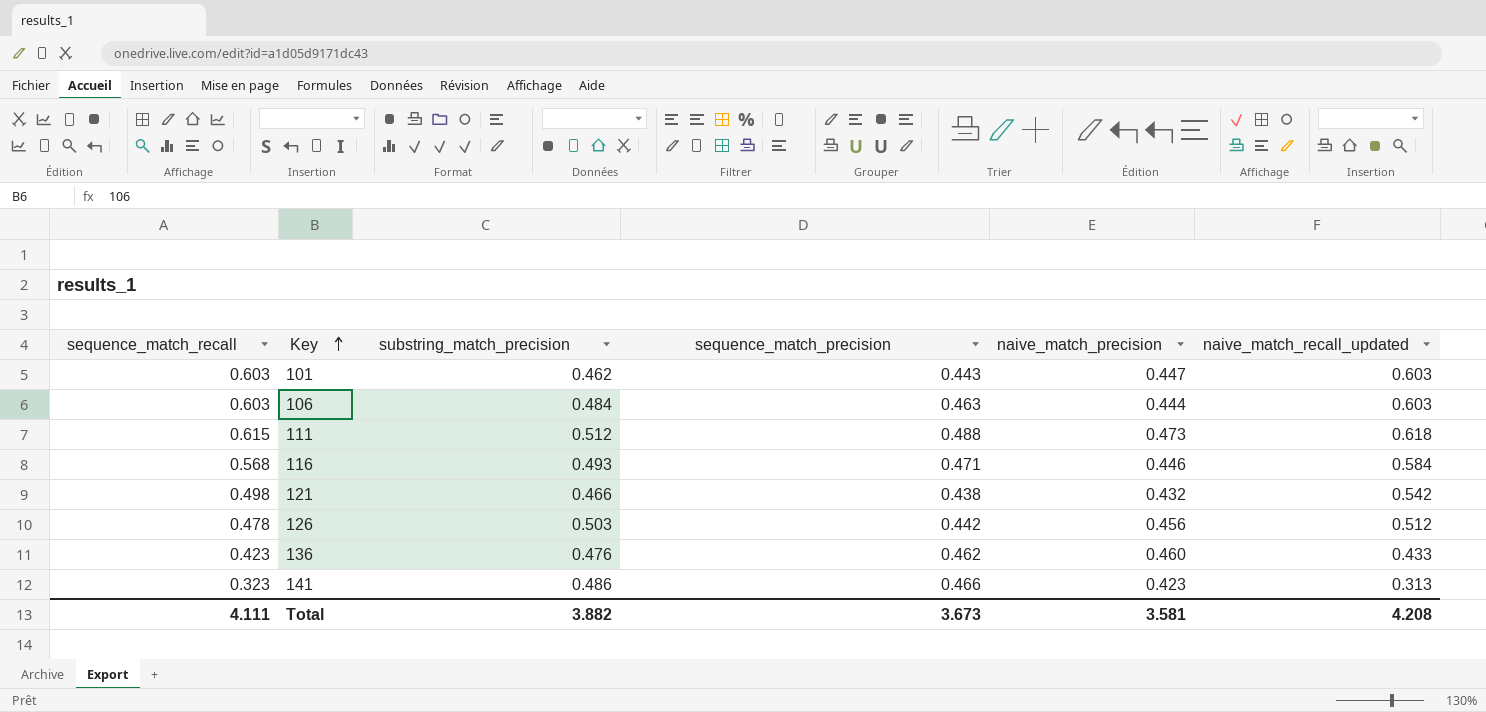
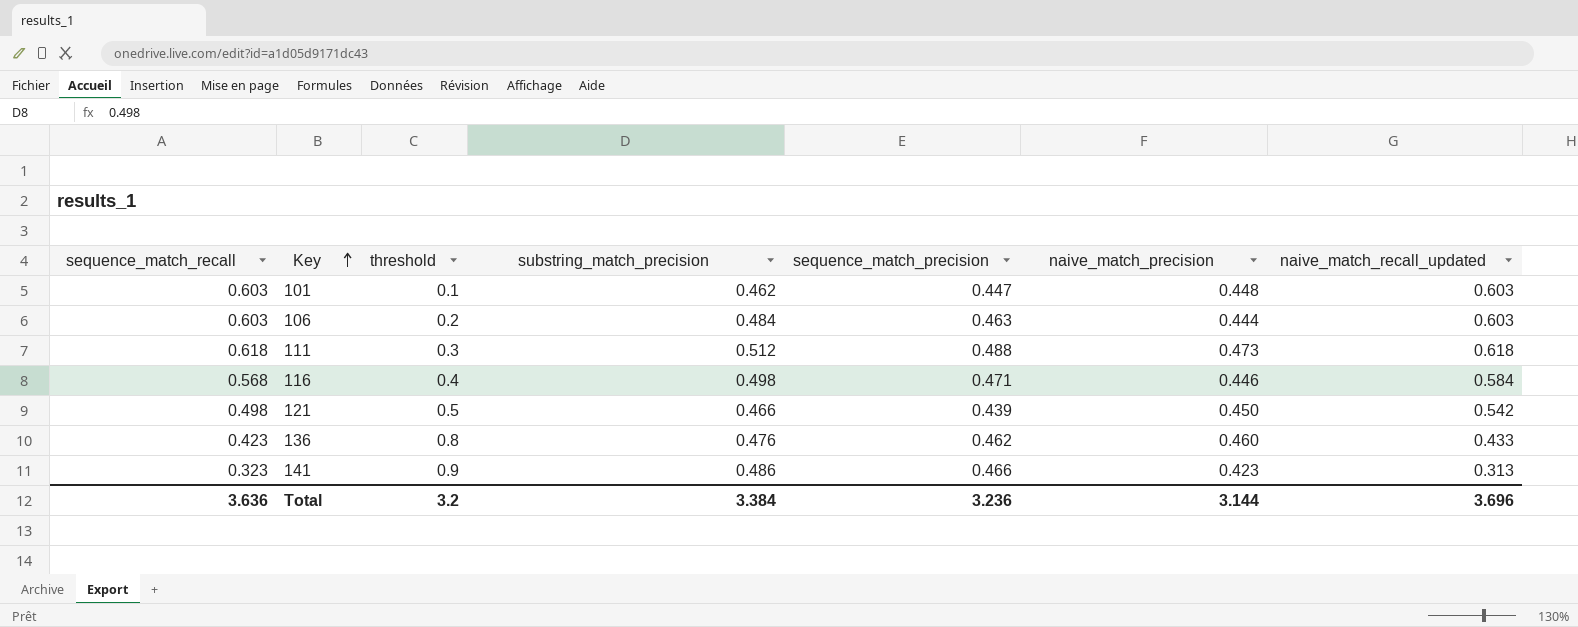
column threshold | position: none -> 3
row 126: 0.478 | 0.503 | 0.442 | 0.456 | 0.512 -> none
101 | sequence_match_precision: 0.443 -> 0.447
101 | naive_match_precision: 0.447 -> 0.448
111 | sequence_match_recall: 0.615 -> 0.618
116 | substring_match_precision: 0.493 -> 0.498
121 | sequence_match_precision: 0.438 -> 0.439
121 | naive_match_precision: 0.432 -> 0.450
Total | sequence_match_recall: 4.111 -> 3.636
Total | substring_match_precision: 3.882 -> 3.384
Total | sequence_match_precision: 3.673 -> 3.236
Total | naive_match_precision: 3.581 -> 3.144
Total | naive_match_recall_updated: 4.208 -> 3.696

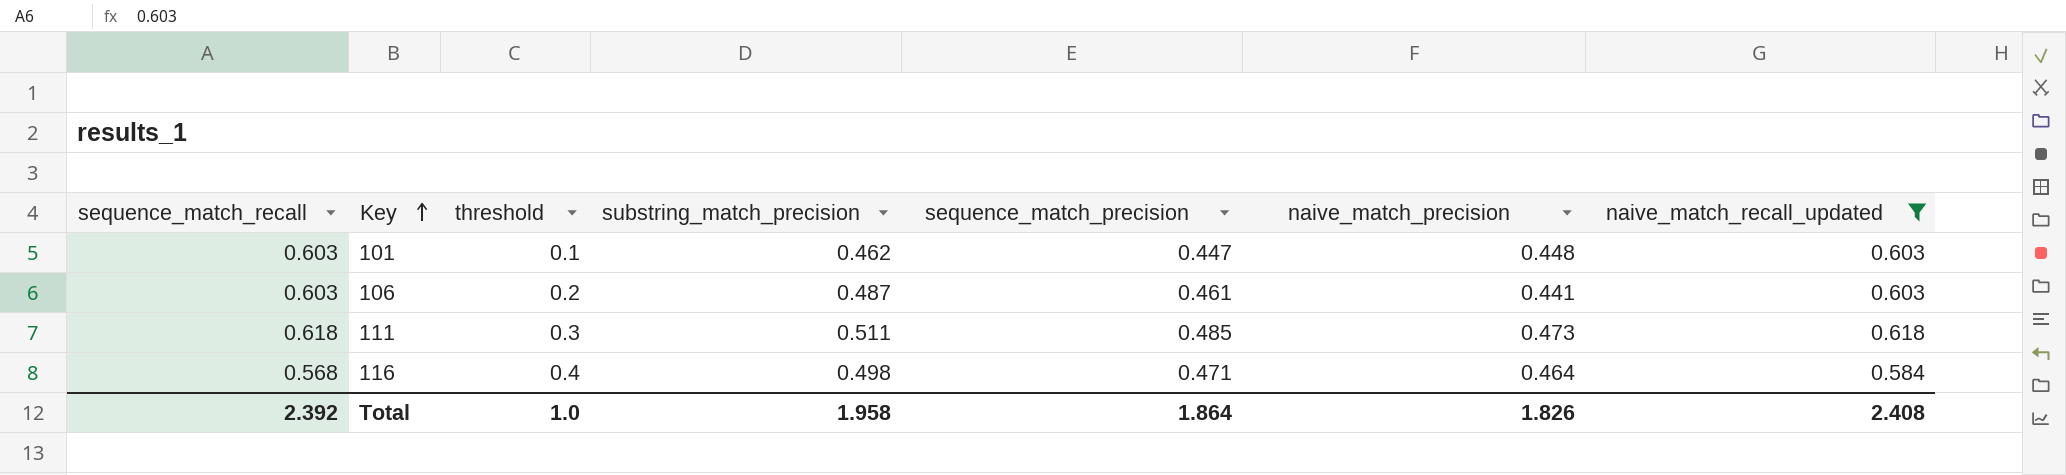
filter: none -> naive_match_recall_updated >= 0.584
106 | substring_match_precision: 0.484 -> 0.487
106 | sequence_match_precision: 0.463 -> 0.461
106 | naive_match_precision: 0.444 -> 0.441
111 | substring_match_precision: 0.512 -> 0.511
111 | sequence_match_precision: 0.488 -> 0.485
116 | naive_match_precision: 0.446 -> 0.464
Total | sequence_match_recall: 3.636 -> 2.392
Total | threshold: 3.2 -> 1.0
Total | substring_match_precision: 3.384 -> 1.958
Total | sequence_match_precision: 3.236 -> 1.864
Total | naive_match_precision: 3.144 -> 1.826
Total | naive_match_recall_updated: 3.696 -> 2.408

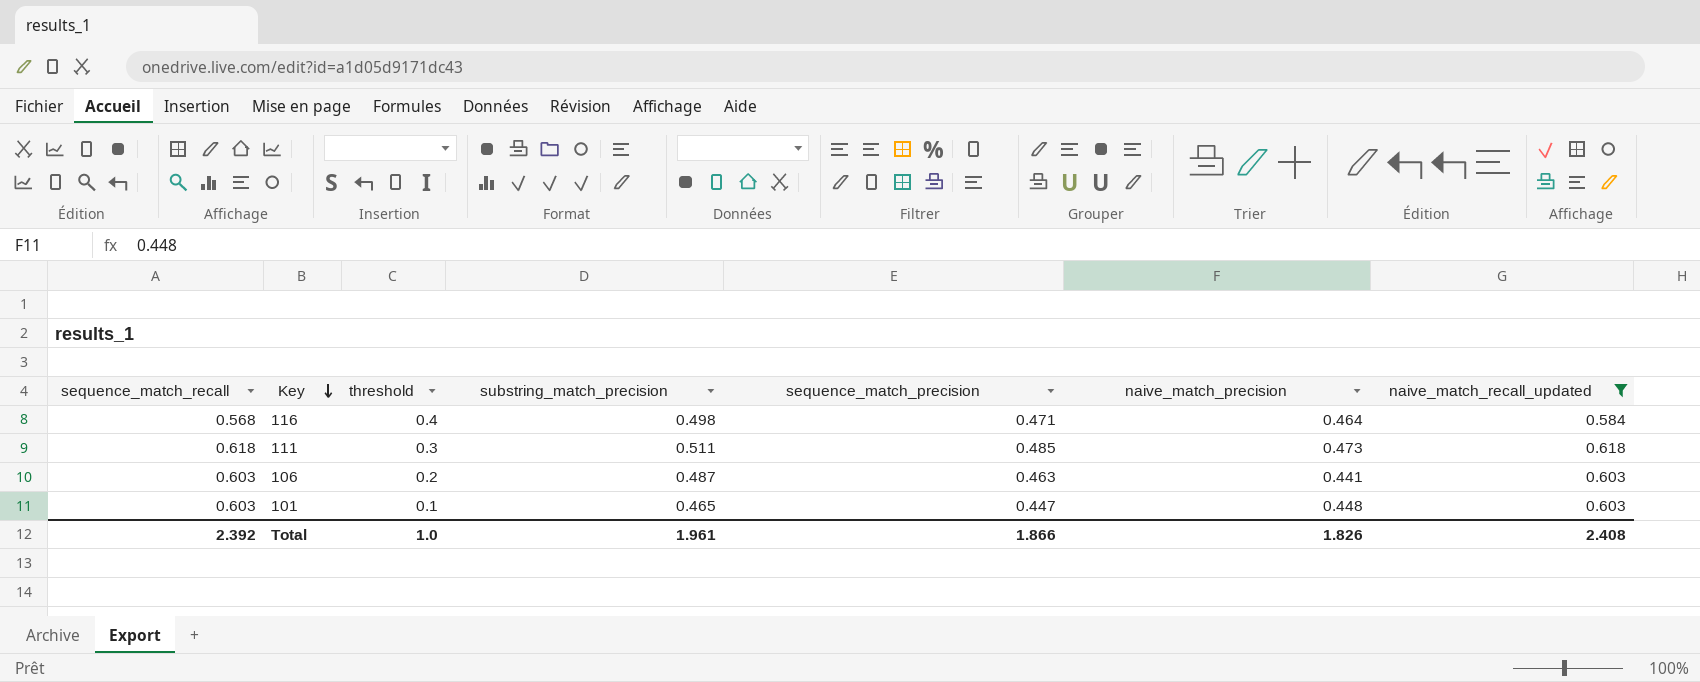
row order: Key ascending -> Key descending
106 | sequence_match_precision: 0.461 -> 0.463
101 | substring_match_precision: 0.462 -> 0.465
Total | substring_match_precision: 1.958 -> 1.961
Total | sequence_match_precision: 1.864 -> 1.866

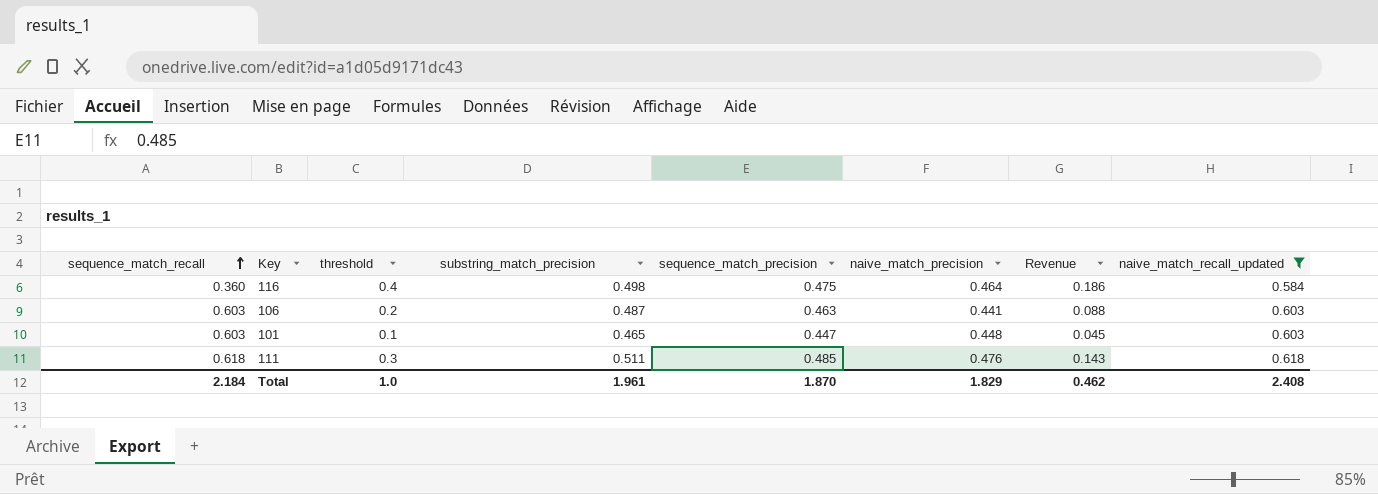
row order: Key descending -> sequence_match_recall ascending
column Revenue | formula: none -> [threshold] * [naive_match_precision]
116 | sequence_match_recall: 0.568 -> 0.360
116 | sequence_match_precision: 0.471 -> 0.475
111 | naive_match_precision: 0.473 -> 0.476
Total | sequence_match_recall: 2.392 -> 2.184
Total | sequence_match_precision: 1.866 -> 1.870
Total | naive_match_precision: 1.826 -> 1.829

